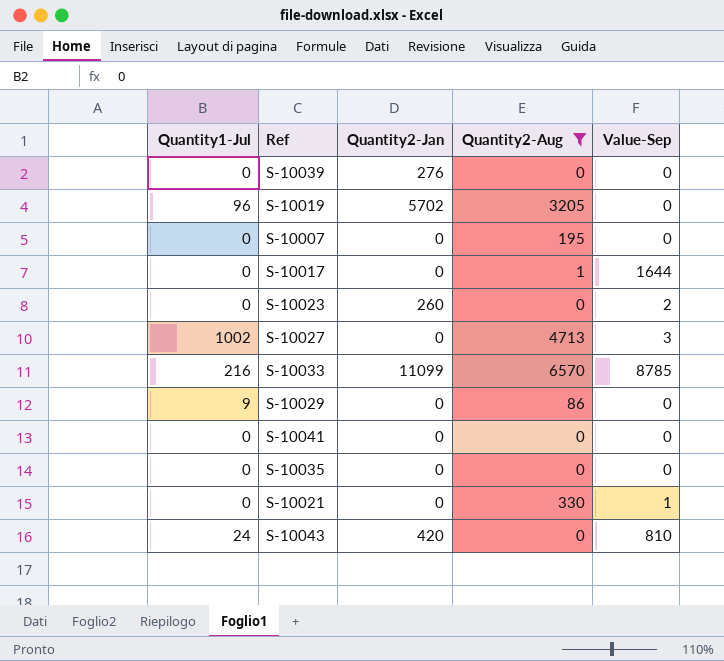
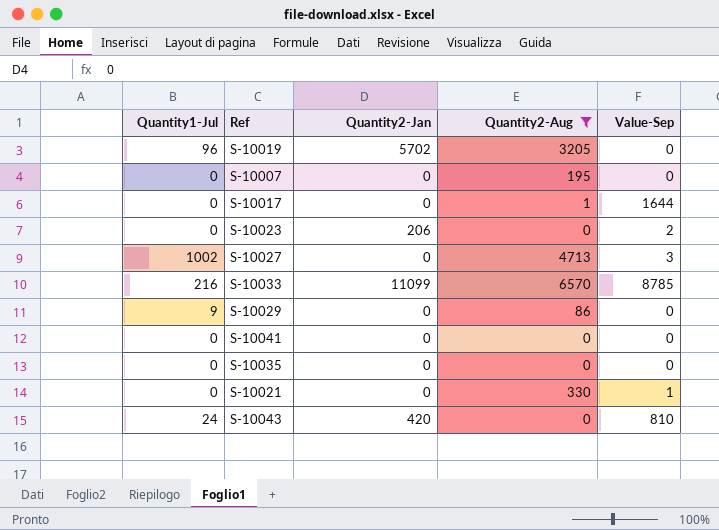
row S-10039: 0 | 276 | 0 | 0 -> none
S-10023 | Quantity2-Jan: 260 -> 206

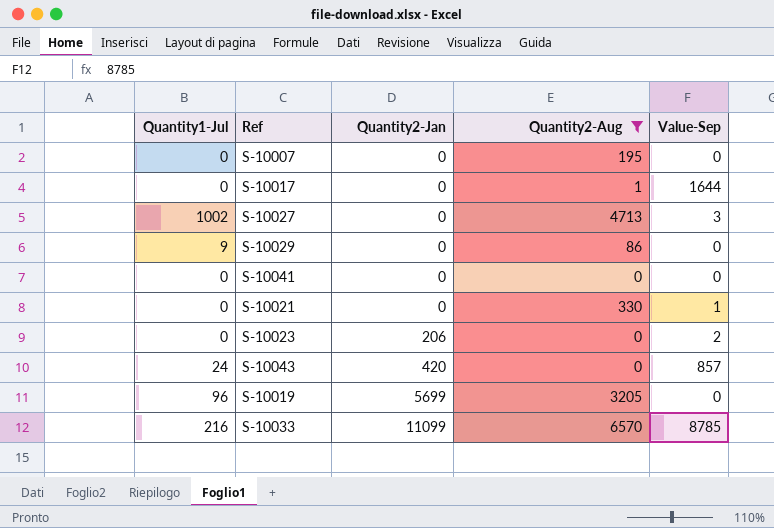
row order: none -> Quantity2-Jan ascending
row S-10035: 0 | 0 | 0 | 0 -> none
S-10043 | Value-Sep: 810 -> 857
S-10019 | Quantity2-Jan: 5702 -> 5699

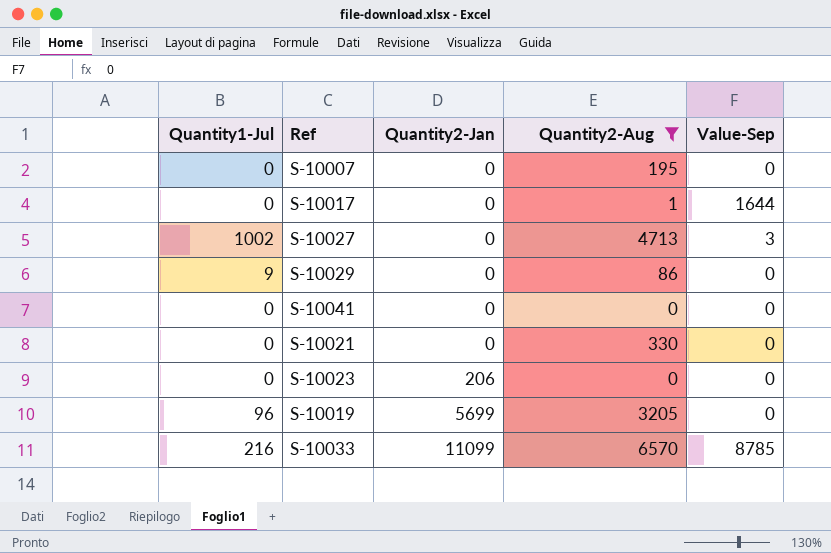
row S-10043: 24 | 420 | 0 | 857 -> none
S-10021 | Value-Sep: 1 -> 0
S-10023 | Value-Sep: 2 -> 0

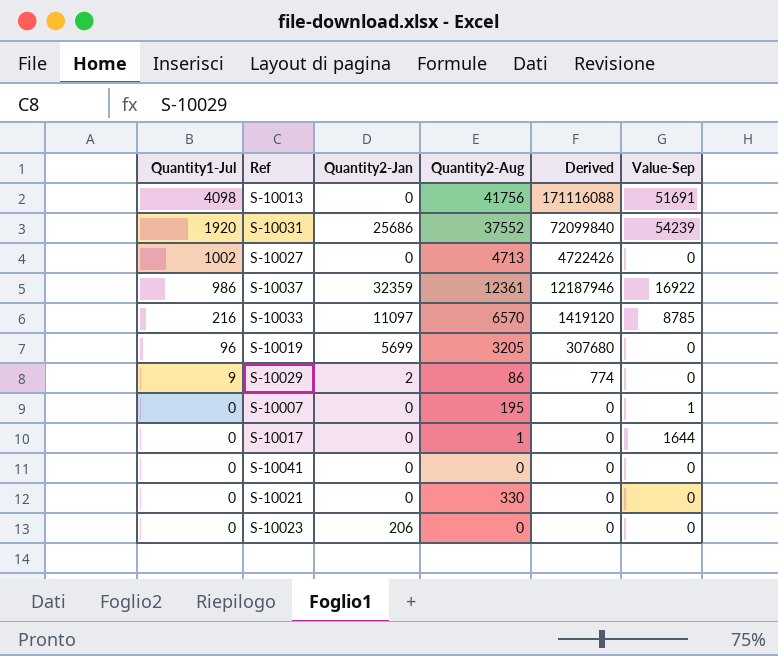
filter: Quantity2-Aug <= 6570 -> none
row order: Quantity2-Jan ascending -> Quantity1-Jul descending
column Derived | formula: none -> [Quantity1-Jul] * [Quantity2-Aug]
S-10027 | Value-Sep: 3 -> 0
S-10033 | Quantity2-Jan: 11099 -> 11097
S-10029 | Quantity2-Jan: 0 -> 2
S-10007 | Value-Sep: 0 -> 1

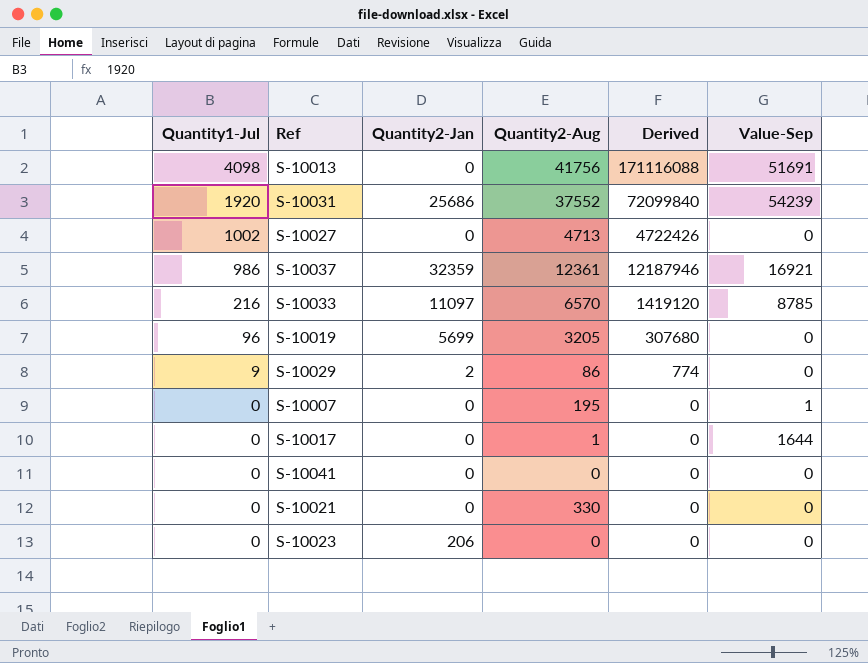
S-10037 | Value-Sep: 16922 -> 16921

